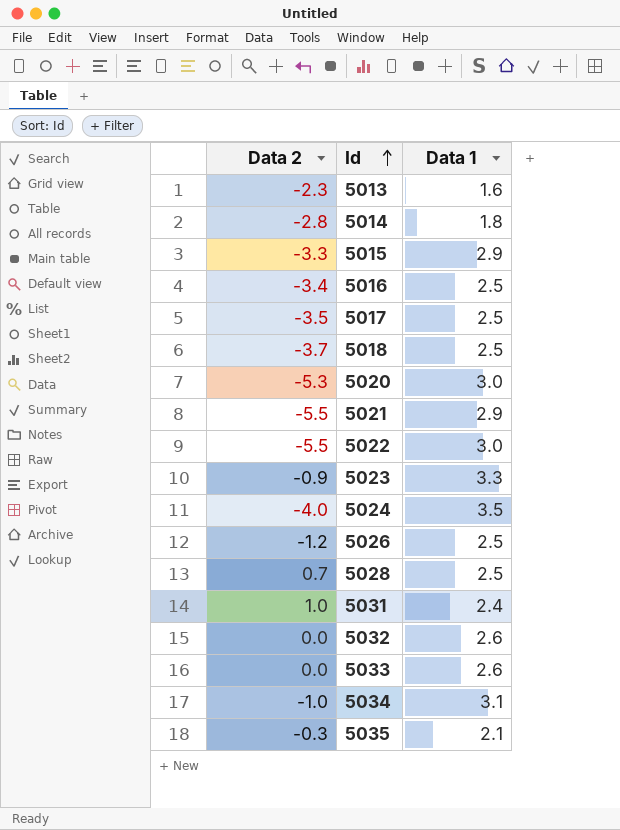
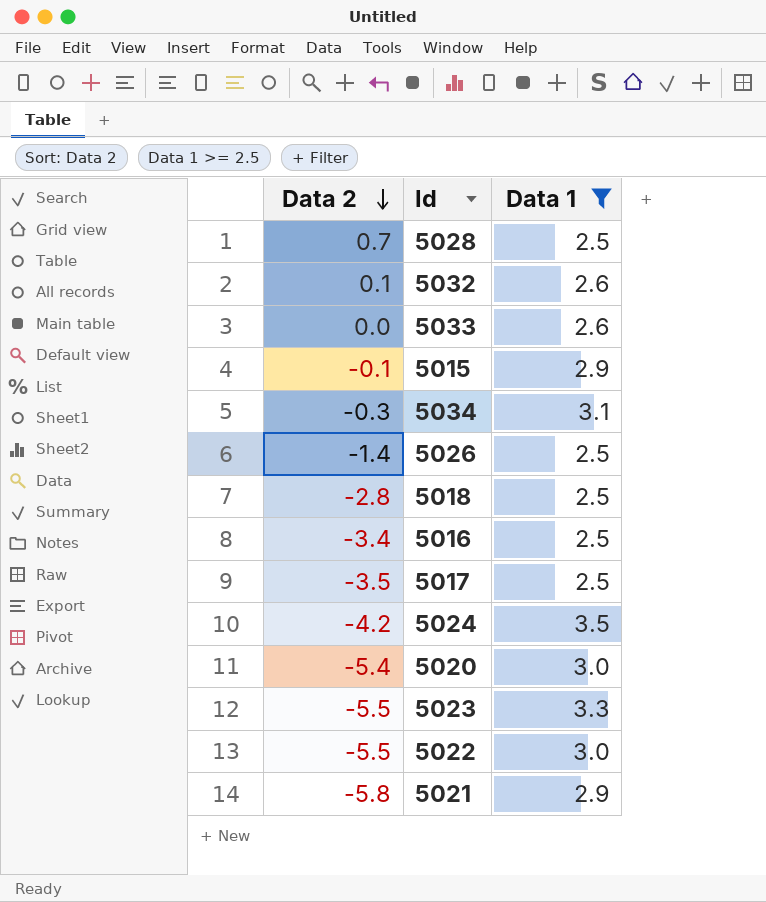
filter: none -> Data 1 >= 2.5
row order: Id ascending -> Data 2 descending
5032 | Data 2: 0.0 -> 0.1
5015 | Data 2: -3.3 -> -0.1
5034 | Data 2: -1.0 -> -0.3
5026 | Data 2: -1.2 -> -1.4
5018 | Data 2: -3.7 -> -2.8
5024 | Data 2: -4.0 -> -4.2
5020 | Data 2: -5.3 -> -5.4
5023 | Data 2: -0.9 -> -5.5
5021 | Data 2: -5.5 -> -5.8

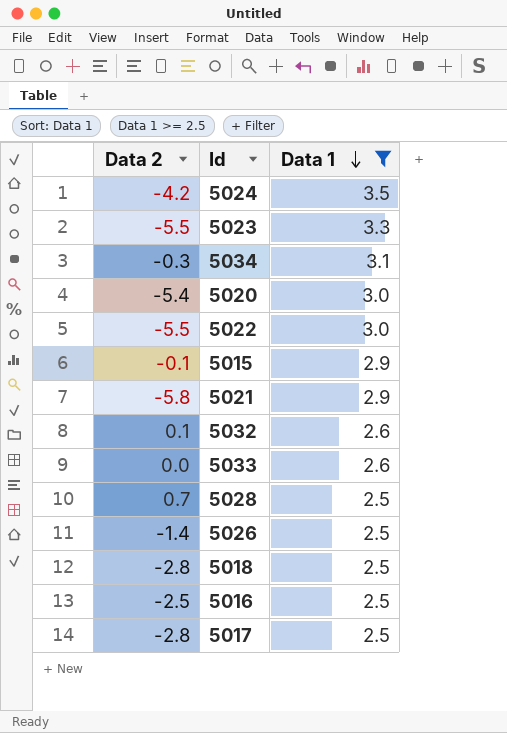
row order: Data 2 descending -> Data 1 descending
5016 | Data 2: -3.4 -> -2.5
5017 | Data 2: -3.5 -> -2.8

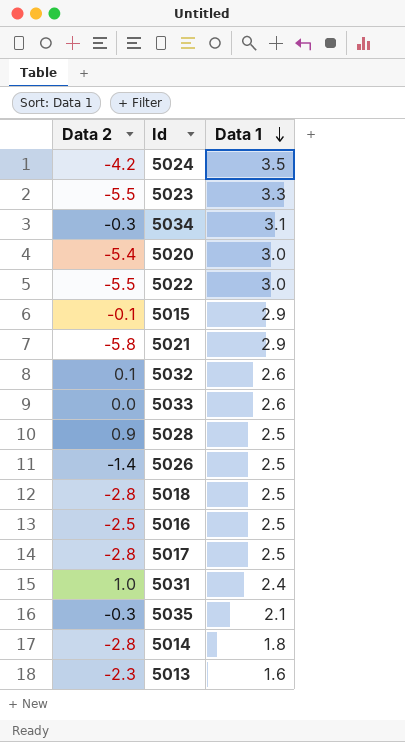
filter: Data 1 >= 2.5 -> none
5028 | Data 2: 0.7 -> 0.9

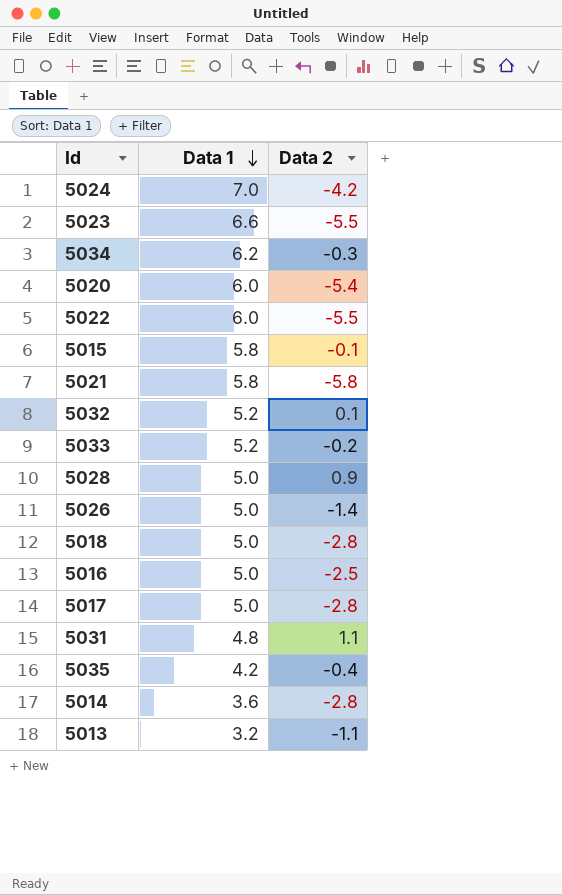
column Data 2 | position: 1 -> 3
5024 | Data 1: 3.5 -> 7.0
5023 | Data 1: 3.3 -> 6.6
5034 | Data 1: 3.1 -> 6.2
5020 | Data 1: 3.0 -> 6.0
5022 | Data 1: 3.0 -> 6.0
5015 | Data 1: 2.9 -> 5.8
5021 | Data 1: 2.9 -> 5.8
5032 | Data 1: 2.6 -> 5.2
5033 | Data 1: 2.6 -> 5.2
5033 | Data 2: 0.0 -> -0.2
5028 | Data 1: 2.5 -> 5.0
5026 | Data 1: 2.5 -> 5.0
5018 | Data 1: 2.5 -> 5.0
5016 | Data 1: 2.5 -> 5.0
5017 | Data 1: 2.5 -> 5.0
5031 | Data 1: 2.4 -> 4.8
5031 | Data 2: 1.0 -> 1.1
5035 | Data 1: 2.1 -> 4.2
5035 | Data 2: -0.3 -> -0.4
5014 | Data 1: 1.8 -> 3.6
5013 | Data 1: 1.6 -> 3.2
5013 | Data 2: -2.3 -> -1.1

